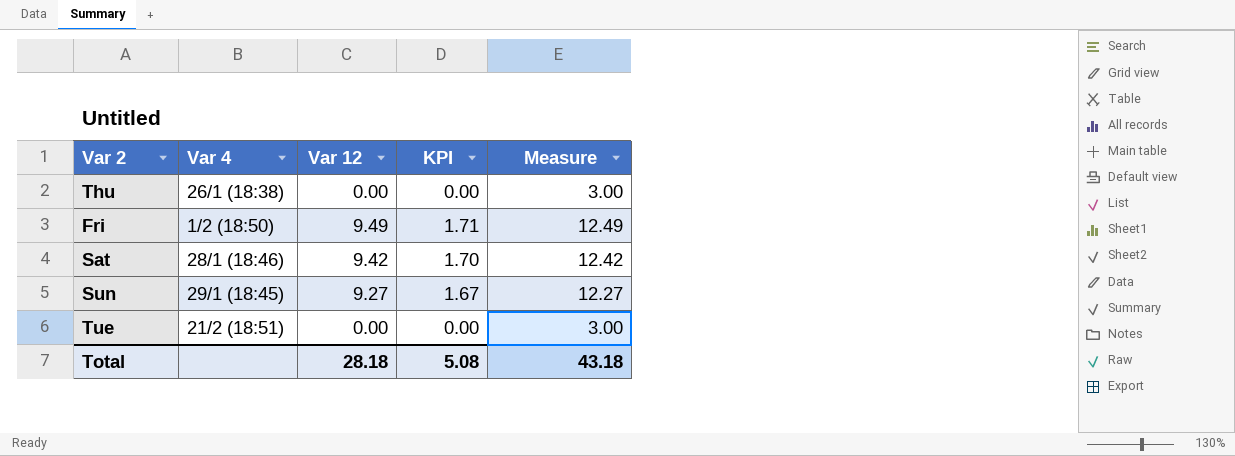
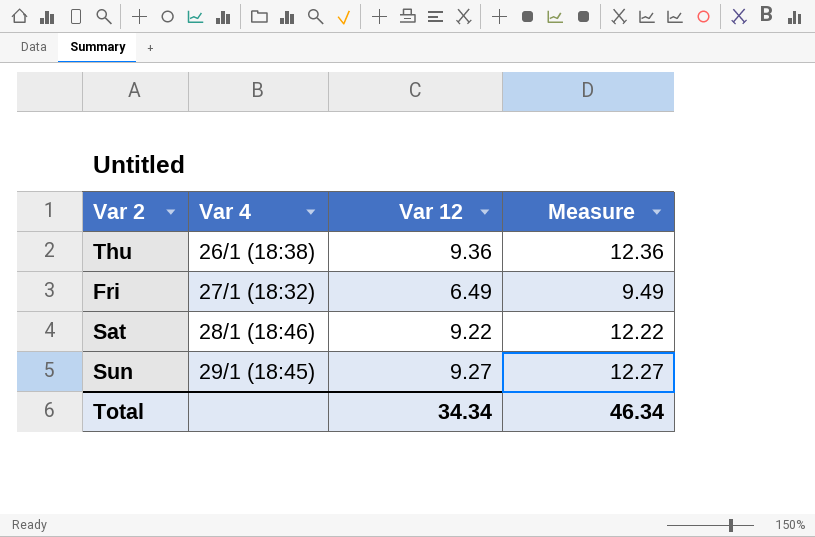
column KPI | formula: [Var 12] * 0.18 -> none
row Tue: 21/2 (18:51) | 0.00 | 0.00 | 3.00 -> none
Thu | Var 12: 0.00 -> 9.36
Thu | Measure: 3.00 -> 12.36
Fri | Var 4: 1/2 (18:50) -> 27/1 (18:32)
Fri | Var 12: 9.49 -> 6.49
Fri | Measure: 12.49 -> 9.49
Sat | Var 12: 9.42 -> 9.22
Sat | Measure: 12.42 -> 12.22
Total | Var 12: 28.18 -> 34.34
Total | Measure: 43.18 -> 46.34

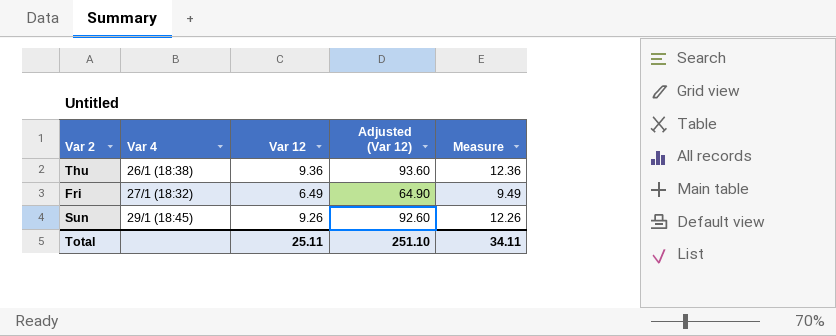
column Adjusted (Var 12) | formula: none -> [Var 12] * 10
row Sat: 28/1 (18:46) | 9.22 | 12.22 -> none
Sun | Var 12: 9.27 -> 9.26
Sun | Measure: 12.27 -> 12.26
Total | Var 12: 34.34 -> 25.11
Total | Measure: 46.34 -> 34.11

